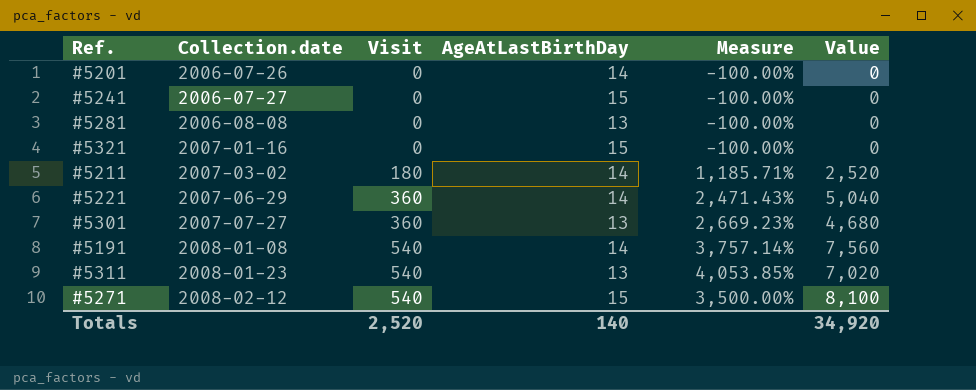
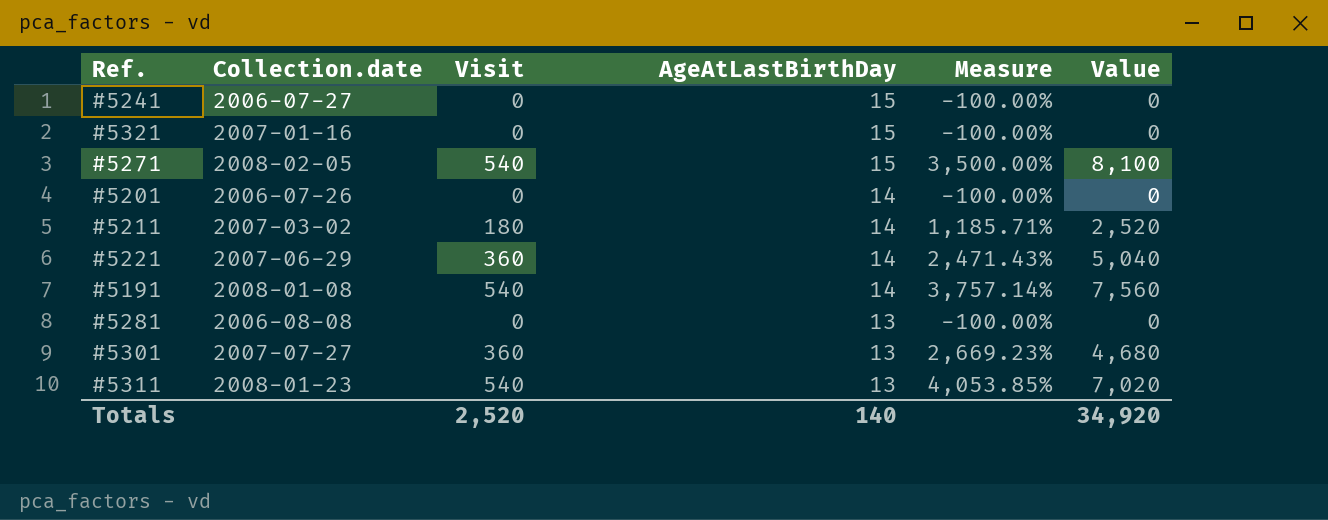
row order: Collection.date ascending -> AgeAtLastBirthDay descending
#5271 | Collection.date: 2008-02-12 -> 2008-02-05

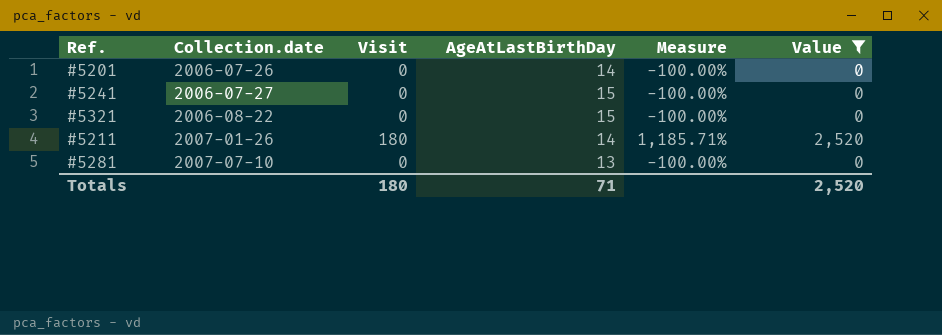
filter: none -> Value <= 2,520
row order: AgeAtLastBirthDay descending -> Collection.date ascending
#5321 | Collection.date: 2007-01-16 -> 2006-08-22
#5211 | Collection.date: 2007-03-02 -> 2007-01-26
#5281 | Collection.date: 2006-08-08 -> 2007-07-10
Totals | Visit: 2,520 -> 180
Totals | AgeAtLastBirthDay: 140 -> 71
Totals | Value: 34,920 -> 2,520

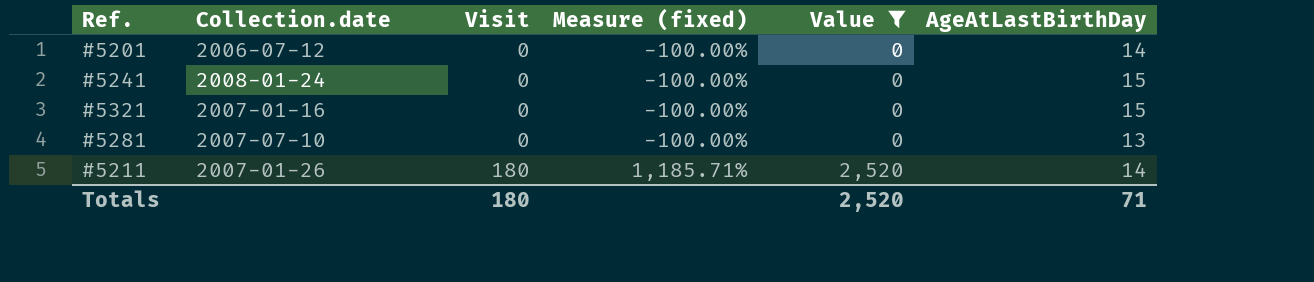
row order: Collection.date ascending -> Visit ascending
column name: Measure -> Measure (fixed)
column AgeAtLastBirthDay | position: 4 -> 6
#5201 | Collection.date: 2006-07-26 -> 2006-07-12
#5241 | Collection.date: 2006-07-27 -> 2008-01-24
#5321 | Collection.date: 2006-08-22 -> 2007-01-16

